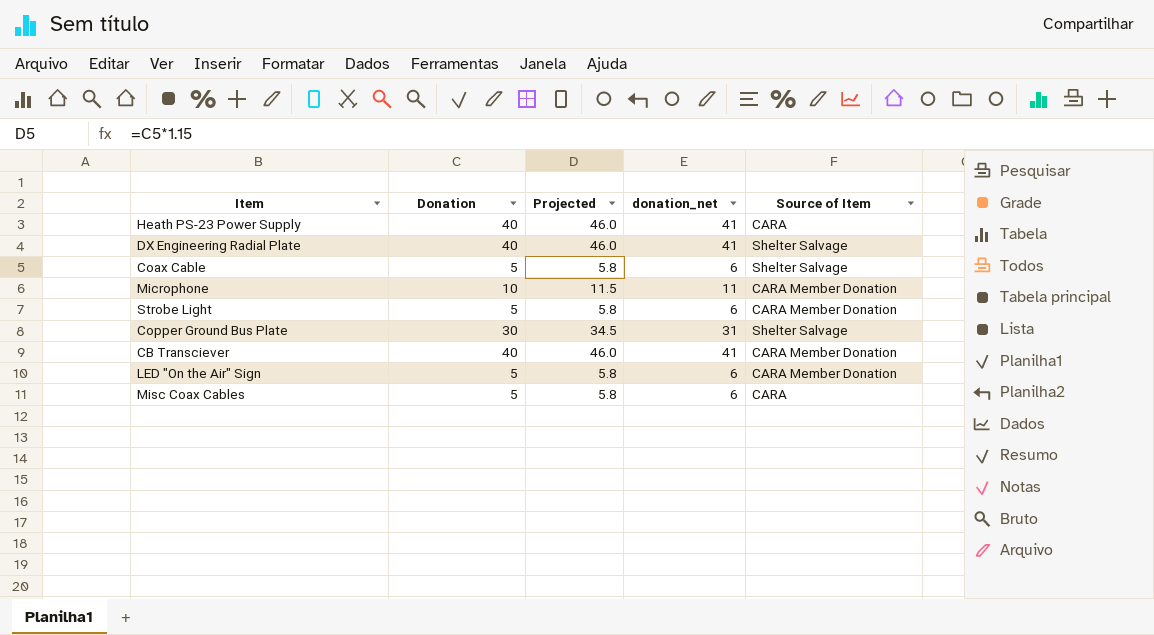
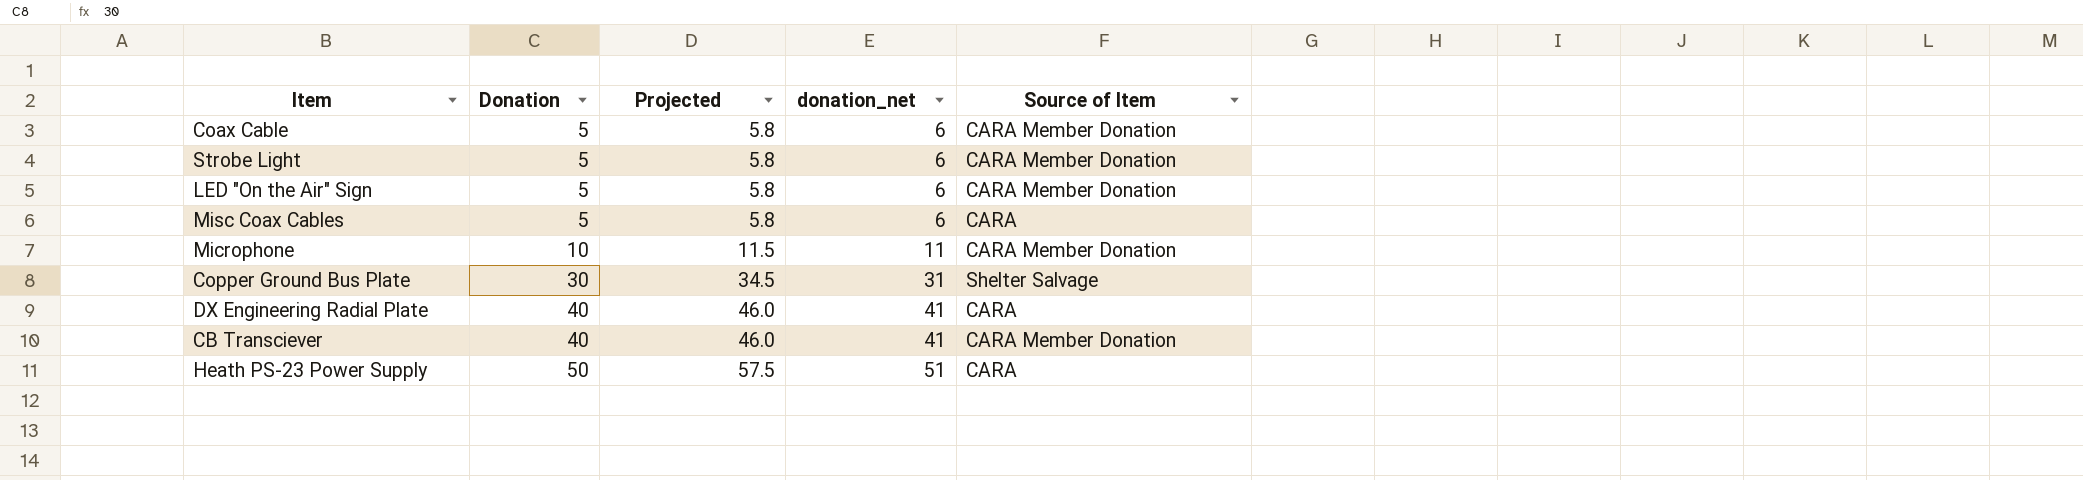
row order: none -> Donation ascending
Coax Cable | Source of Item: Shelter Salvage -> CARA Member Donation
DX Engineering Radial Plate | Source of Item: Shelter Salvage -> CARA
Heath PS-23 Power Supply | Donation: 40 -> 50
Heath PS-23 Power Supply | Projected: 46.0 -> 57.5
Heath PS-23 Power Supply | donation_net: 41 -> 51

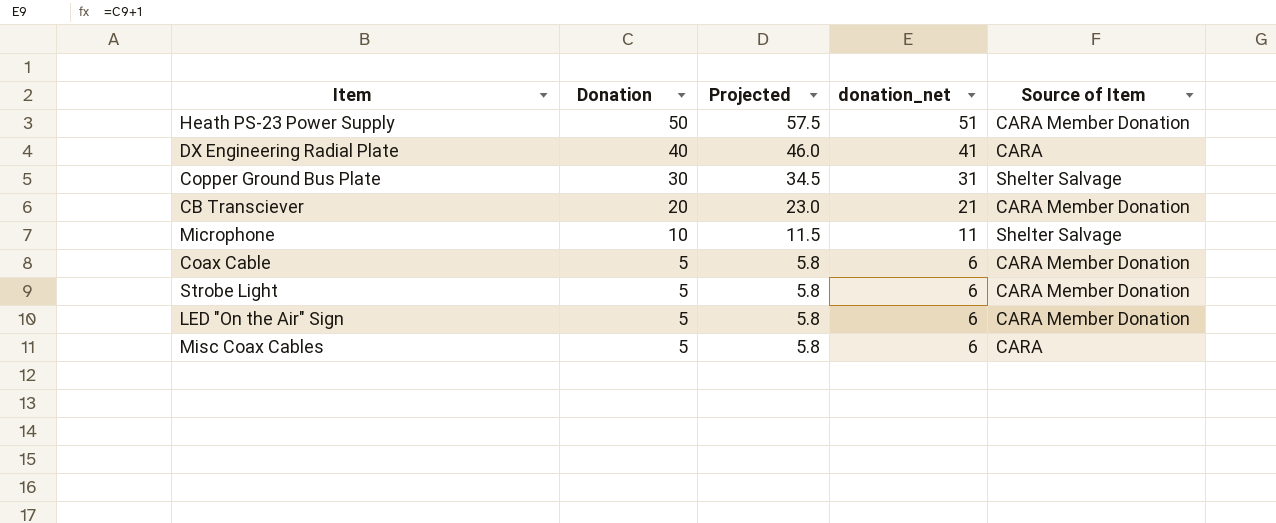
row order: Donation ascending -> Donation descending
Heath PS-23 Power Supply | Source of Item: CARA -> CARA Member Donation
CB Transciever | Donation: 40 -> 20
CB Transciever | Projected: 46.0 -> 23.0
CB Transciever | donation_net: 41 -> 21
Microphone | Source of Item: CARA Member Donation -> Shelter Salvage

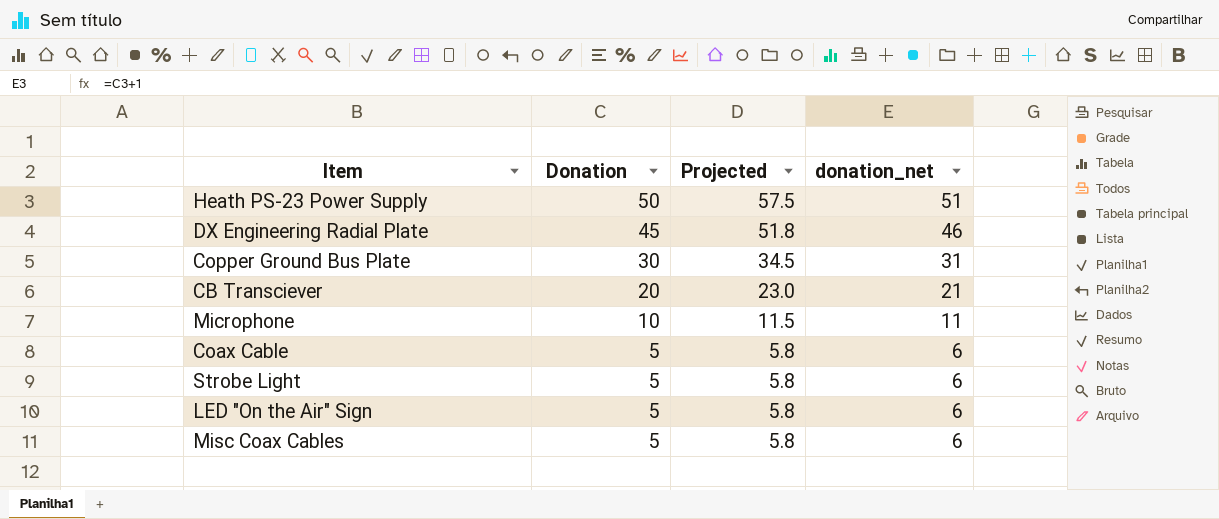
column Source of Item | position: 5 -> none
DX Engineering Radial Plate | Donation: 40 -> 45
DX Engineering Radial Plate | Projected: 46.0 -> 51.8
DX Engineering Radial Plate | donation_net: 41 -> 46

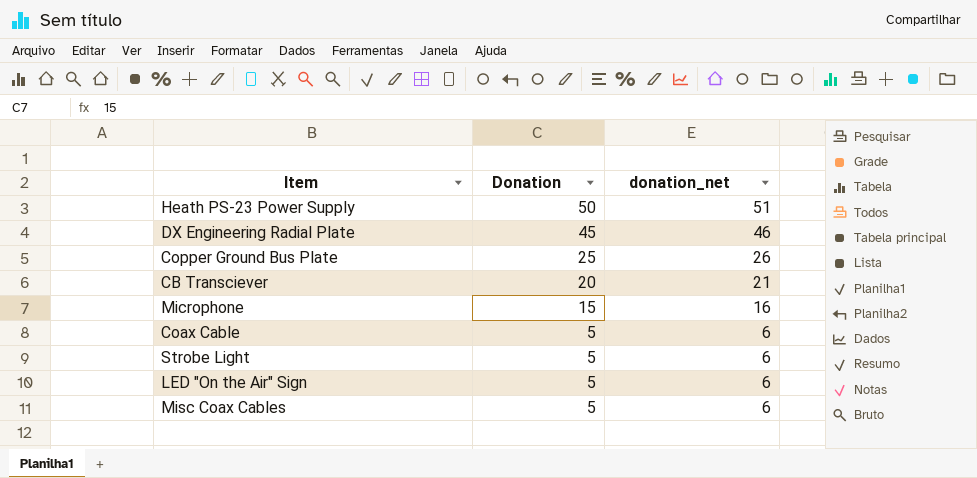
column Projected | formula: [Donation] * 1.15 -> none
Copper Ground Bus Plate | Donation: 30 -> 25
Copper Ground Bus Plate | donation_net: 31 -> 26
Microphone | Donation: 10 -> 15
Microphone | donation_net: 11 -> 16

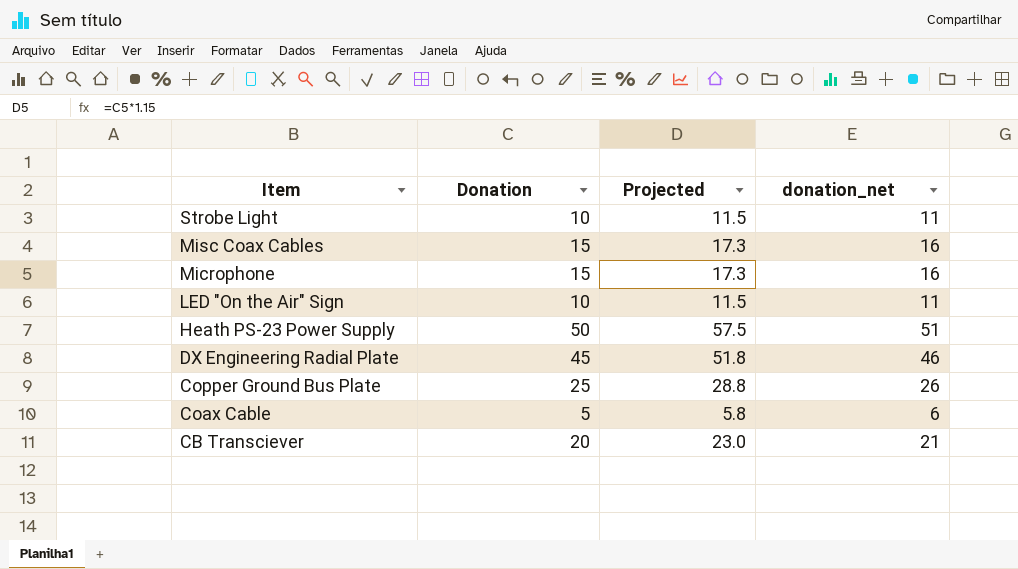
row order: Donation descending -> Item descending
column Projected | formula: none -> [Donation] * 1.15
Strobe Light | Donation: 5 -> 10
Strobe Light | donation_net: 6 -> 11
Misc Coax Cables | Donation: 5 -> 15
Misc Coax Cables | donation_net: 6 -> 16
LED "On the Air" Sign | Donation: 5 -> 10
LED "On the Air" Sign | donation_net: 6 -> 11

